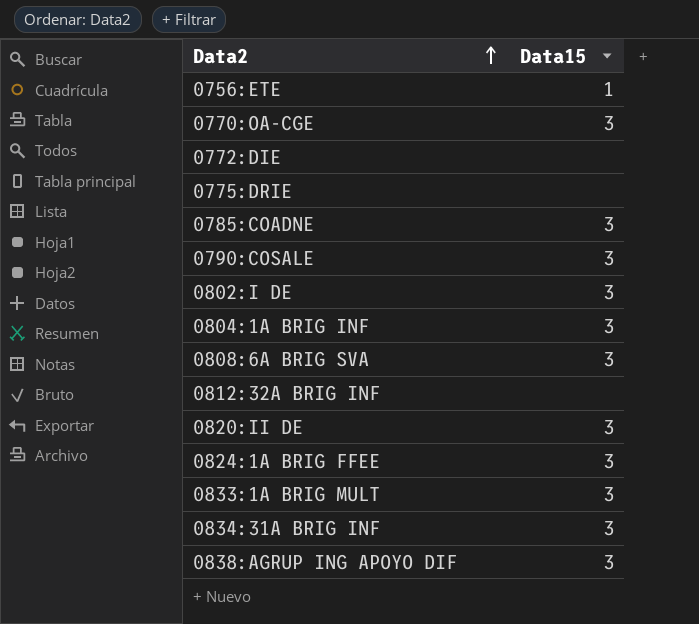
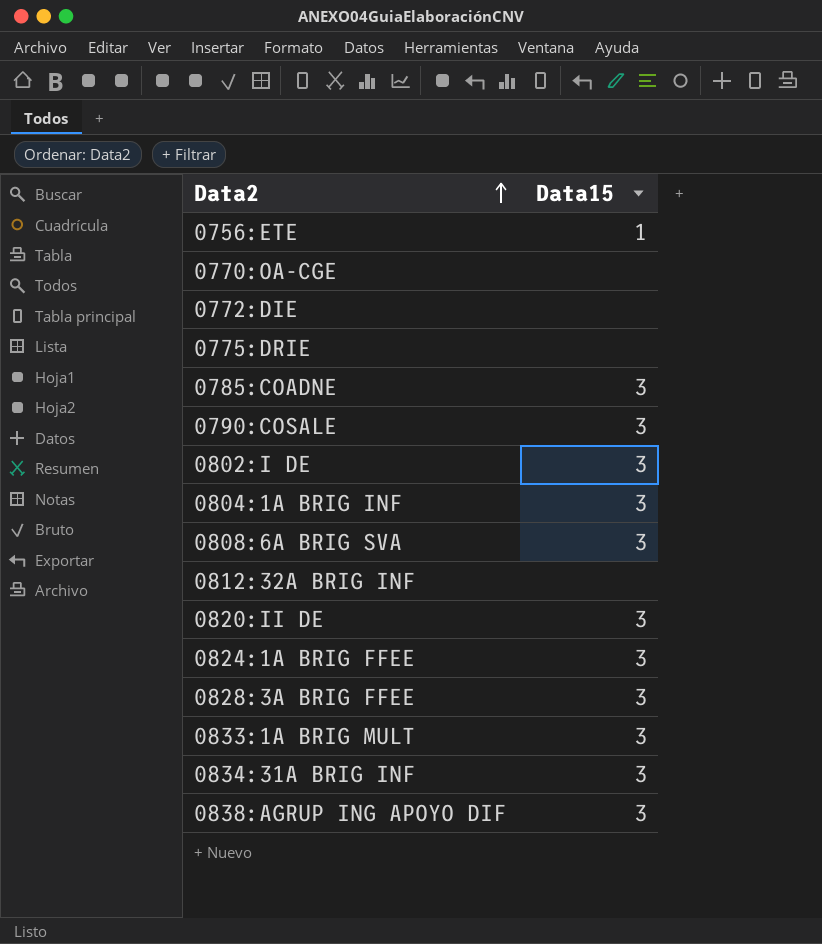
0770:OA-CGE | Data15: 3 -> none
row 0828:3A BRIG FFEE: none -> 3

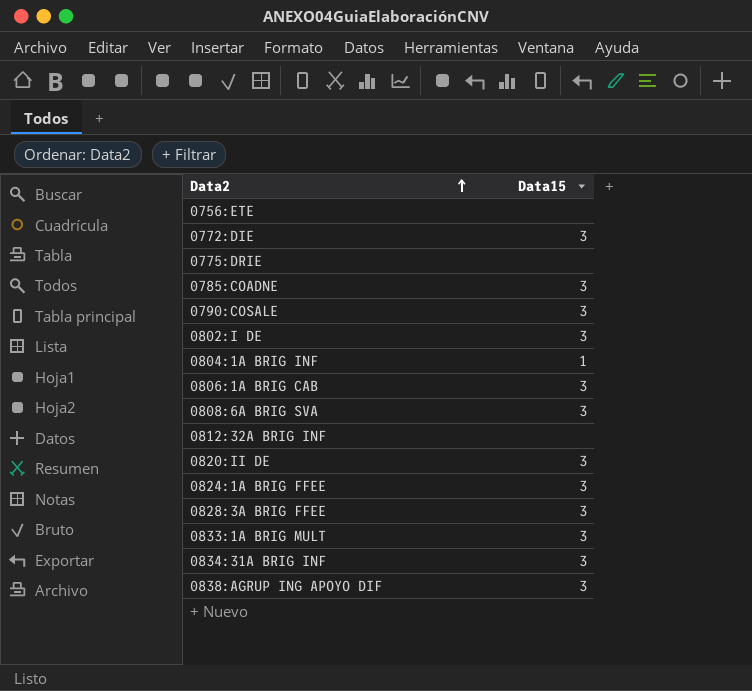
row 0770:OA-CGE: none -> none
0756:ETE | Data15: 1 -> none
0772:DIE | Data15: none -> 3
0804:1A BRIG INF | Data15: 3 -> 1
row 0806:1A BRIG CAB: none -> 3

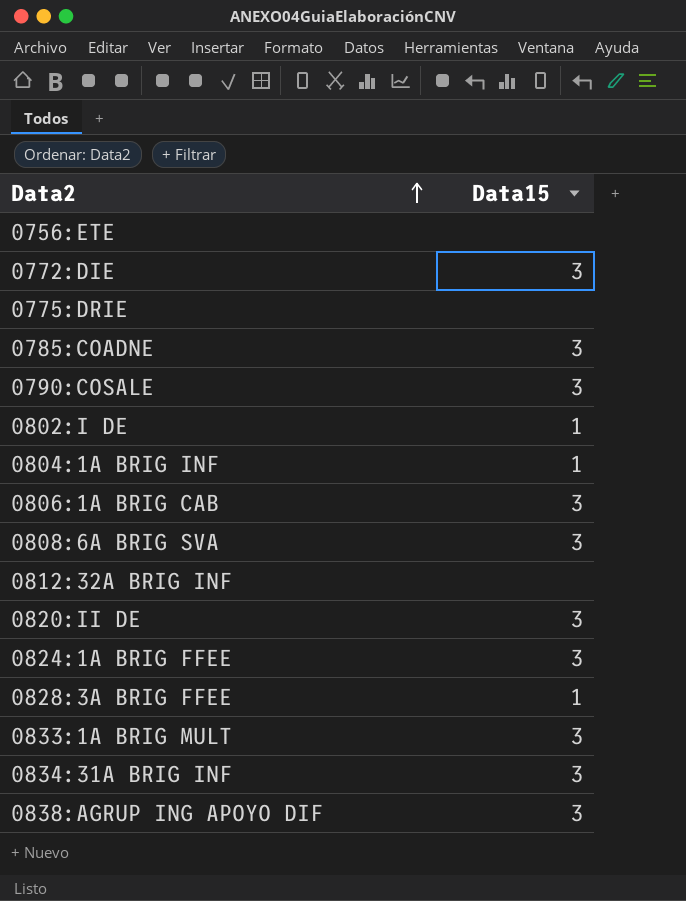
0802:I DE | Data15: 3 -> 1
0828:3A BRIG FFEE | Data15: 3 -> 1

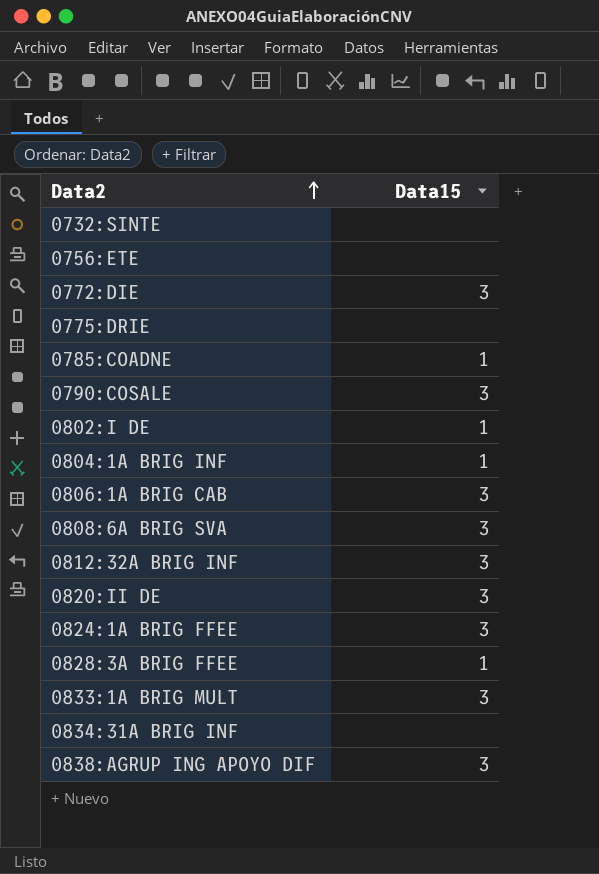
row 0732:SINTE: none -> none
0785:COADNE | Data15: 3 -> 1
0812:32A BRIG INF | Data15: none -> 3
0834:31A BRIG INF | Data15: 3 -> none

